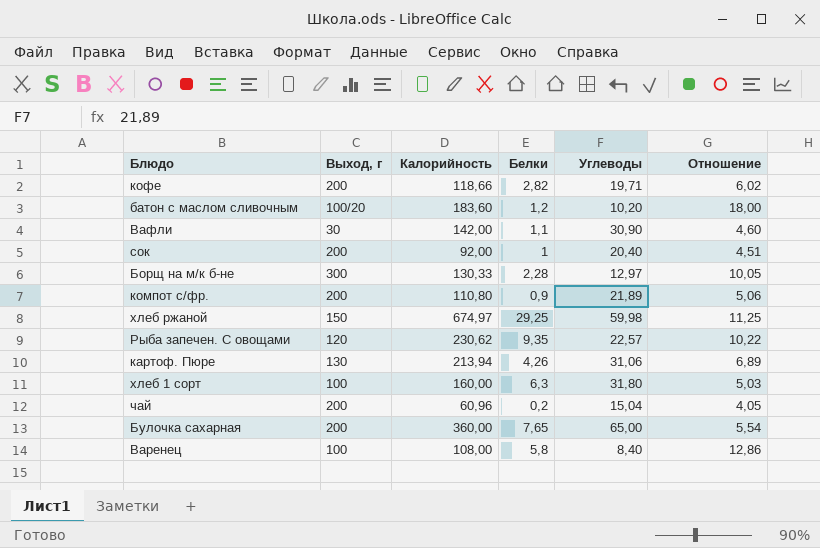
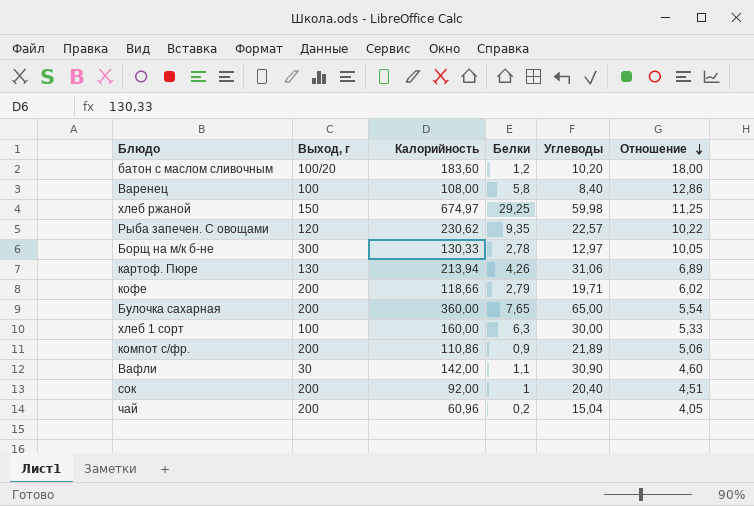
row order: none -> Отношение descending
Борщ на м/к б-не | Белки: 2,28 -> 2,78
кофе | Белки: 2,82 -> 2,79
хлеб 1 сорт | Углеводы: 31,80 -> 30,00
хлеб 1 сорт | Отношение: 5,03 -> 5,33
компот с/фр. | Калорийность: 110,80 -> 110,86

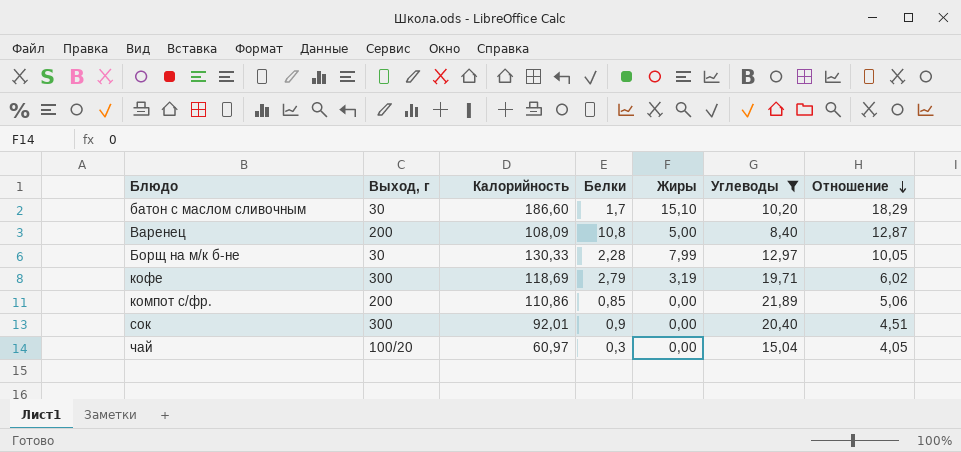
filter: none -> Углеводы <= 21,89
column Жиры | position: none -> 5
батон с маслом сливочным | Выход, г: 100/20 -> 30
батон с маслом сливочным | Калорийность: 183,60 -> 186,60
батон с маслом сливочным | Белки: 1,2 -> 1,7
батон с маслом сливочным | Отношение: 18,00 -> 18,29
Варенец | Выход, г: 100 -> 200
Варенец | Калорийность: 108,00 -> 108,09
Варенец | Белки: 5,8 -> 10,8
Варенец | Отношение: 12,86 -> 12,87
Борщ на м/к б-не | Выход, г: 300 -> 30
Борщ на м/к б-не | Белки: 2,78 -> 2,28
кофе | Выход, г: 200 -> 300
кофе | Калорийность: 118,66 -> 118,69
компот с/фр. | Белки: 0,9 -> 0,85
сок | Выход, г: 200 -> 300
сок | Калорийность: 92,00 -> 92,01
сок | Белки: 1 -> 0,9
чай | Выход, г: 200 -> 100/20
чай | Калорийность: 60,96 -> 60,97
чай | Белки: 0,2 -> 0,3

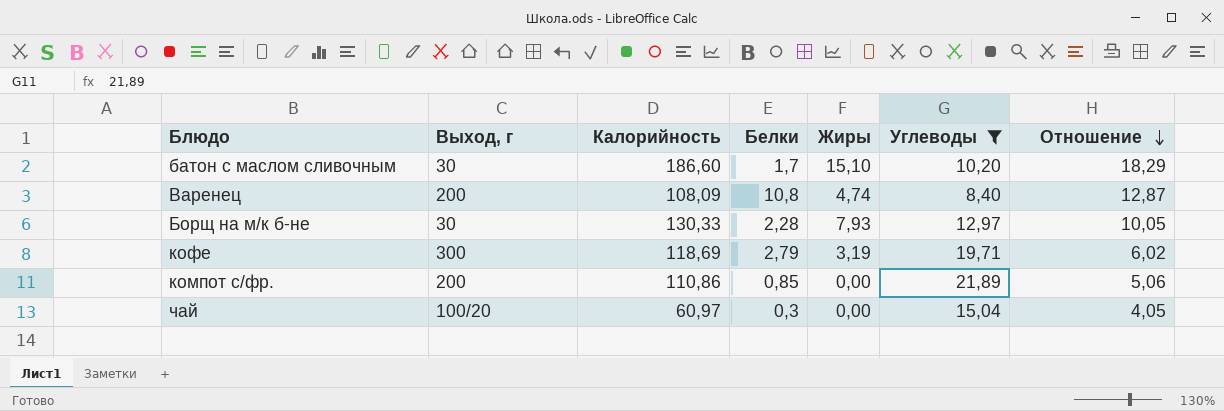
row сок: 300 | 92,01 | 0,9 | 0,00 | 20,40 | 4,51 -> none
Варенец | Жиры: 5,00 -> 4,74
Борщ на м/к б-не | Жиры: 7,99 -> 7,93

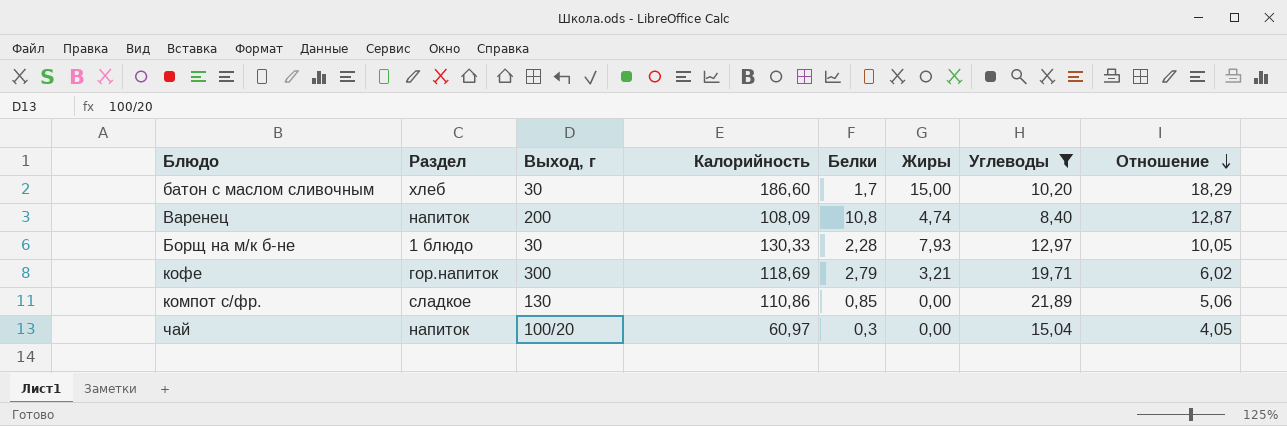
column Раздел | position: none -> 2
батон с маслом сливочным | Жиры: 15,10 -> 15,00
кофе | Жиры: 3,19 -> 3,21
компот с/фр. | Выход, г: 200 -> 130

